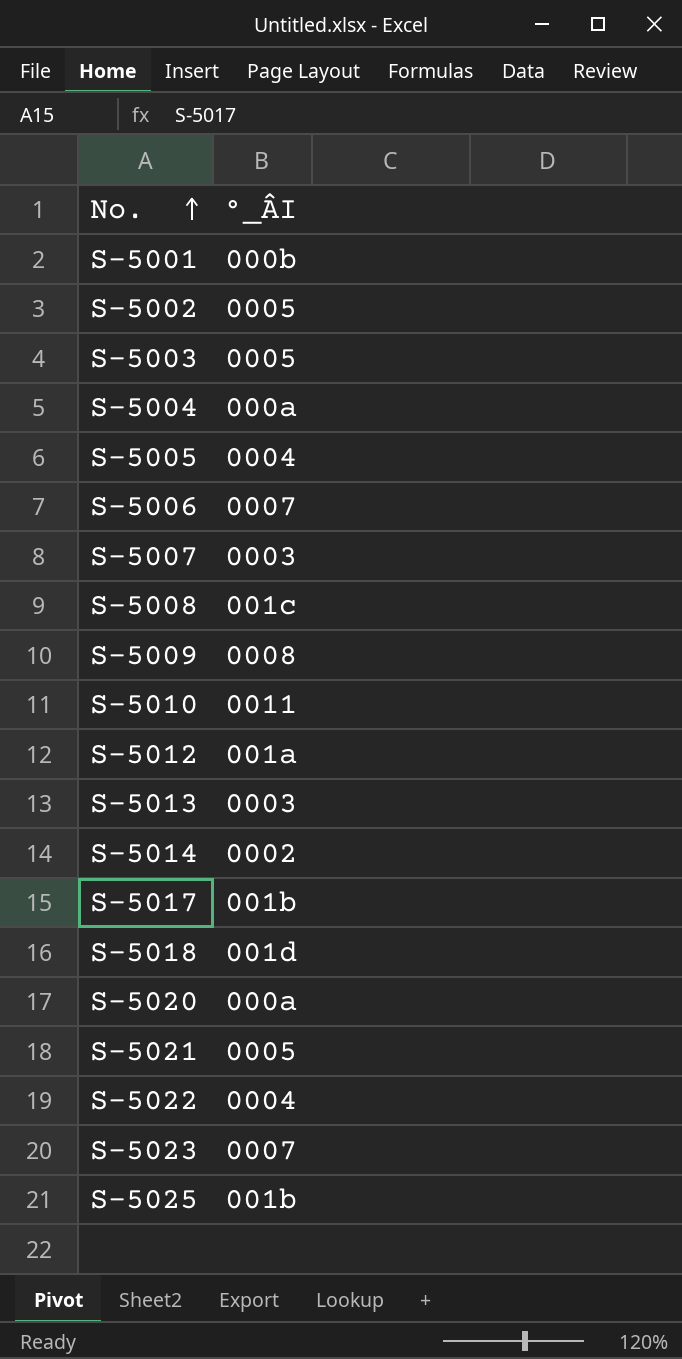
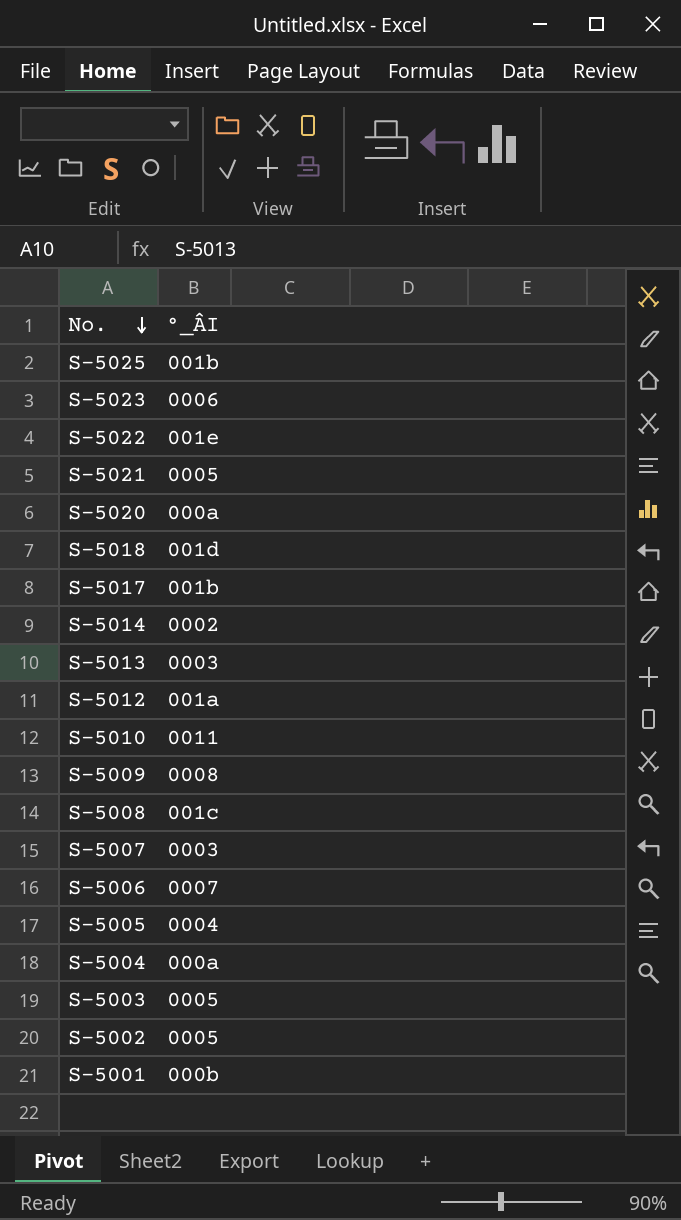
row order: No. ascending -> No. descending
S-5023 | °_ÂI: 0007 -> 0006
S-5022 | °_ÂI: 0004 -> 001e

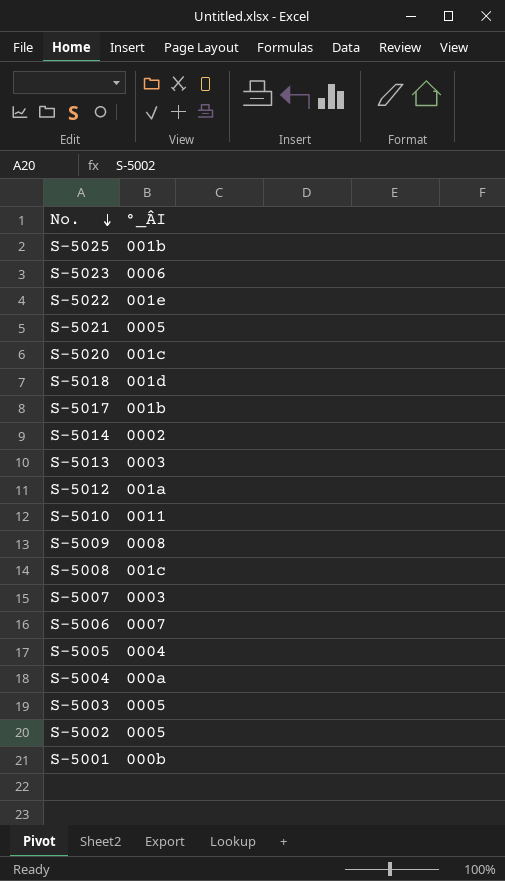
S-5020 | °_ÂI: 000a -> 001c

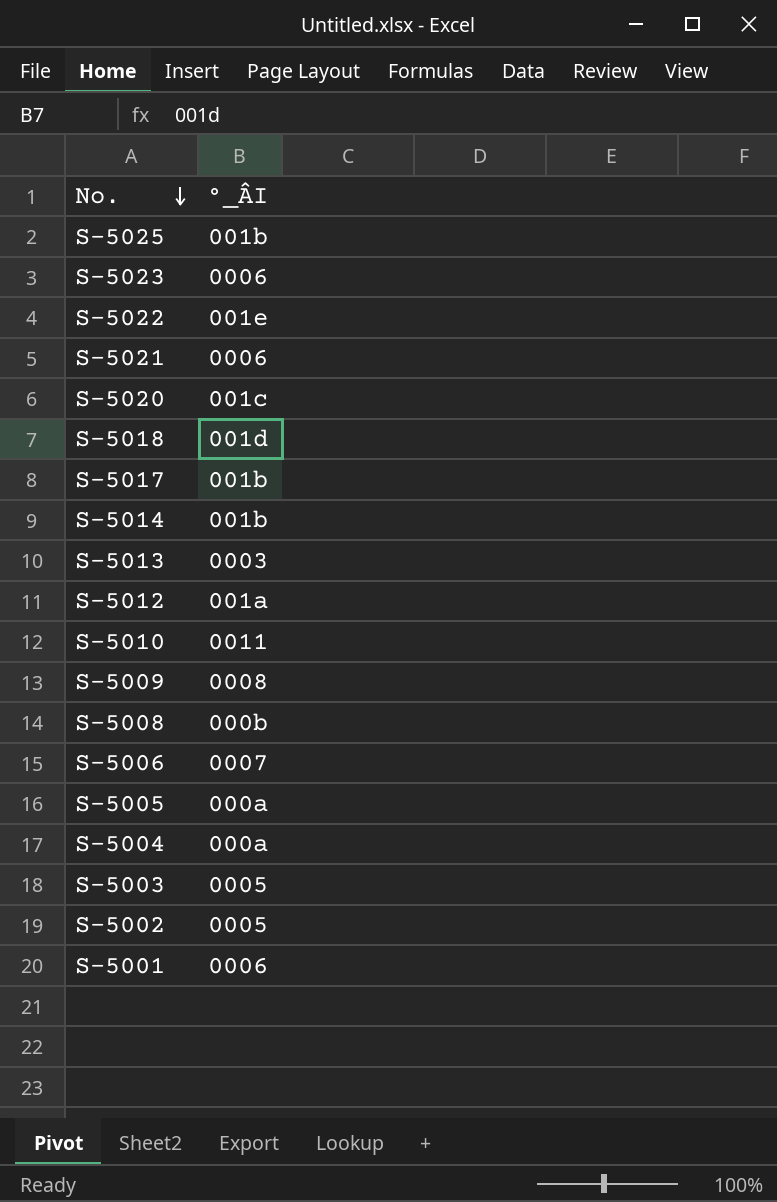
row S-5007: 0003 -> none
S-5021 | °_ÂI: 0005 -> 0006
S-5014 | °_ÂI: 0002 -> 001b
S-5008 | °_ÂI: 001c -> 000b
S-5005 | °_ÂI: 0004 -> 000a
S-5001 | °_ÂI: 000b -> 0006

